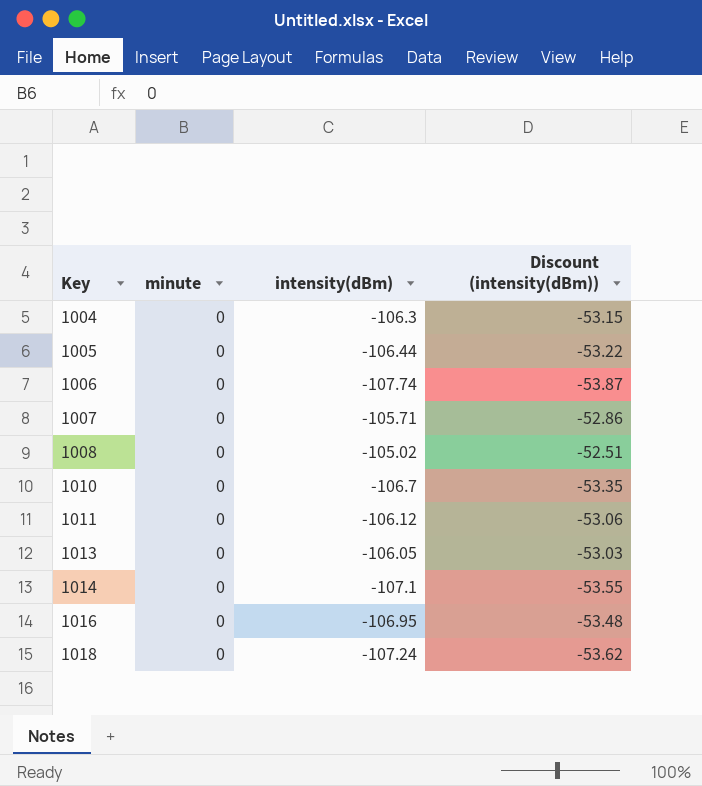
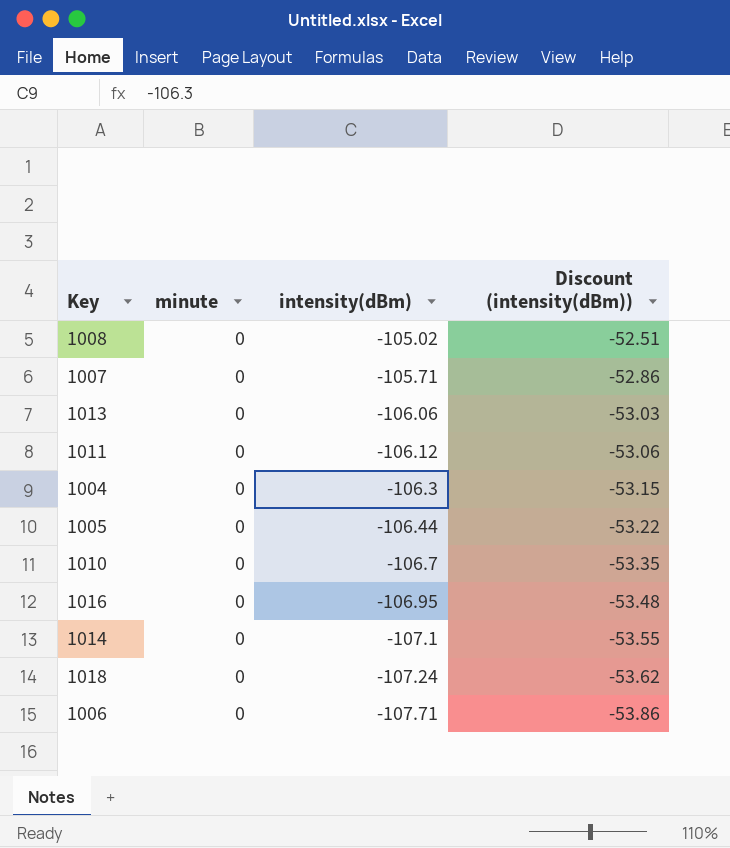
row order: Key ascending -> intensity(dBm) descending
1013 | intensity(dBm): -106.05 -> -106.06
1006 | intensity(dBm): -107.74 -> -107.71
1006 | Discount (intensity(dBm)): -53.87 -> -53.86

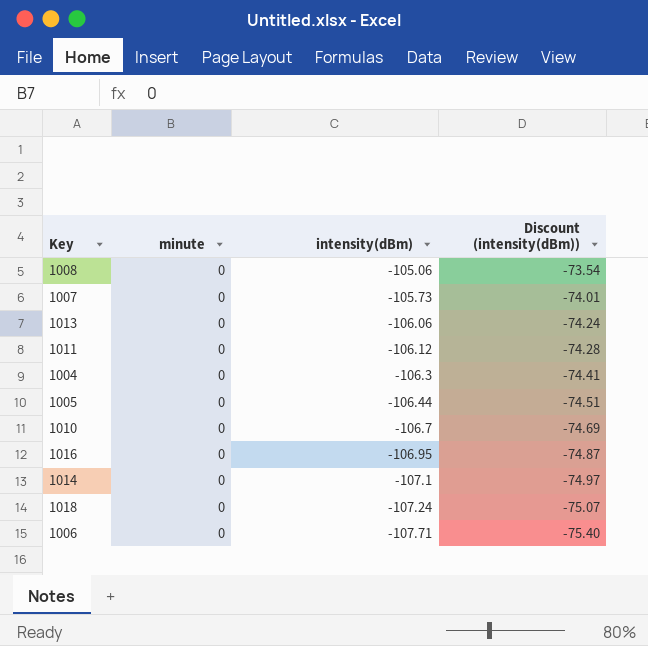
column Discount (intensity(dBm)) | formula: [intensity(dBm)] * 0.5 -> [intensity(dBm)] * 0.7
1008 | intensity(dBm): -105.02 -> -105.06
1007 | intensity(dBm): -105.71 -> -105.73

